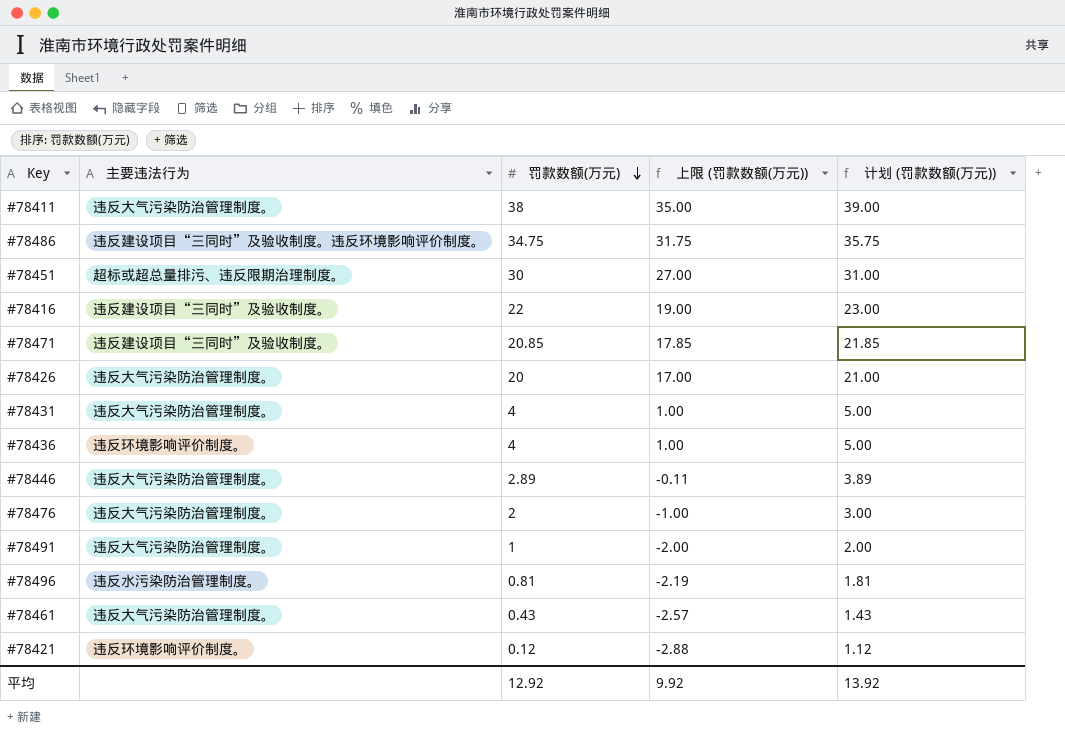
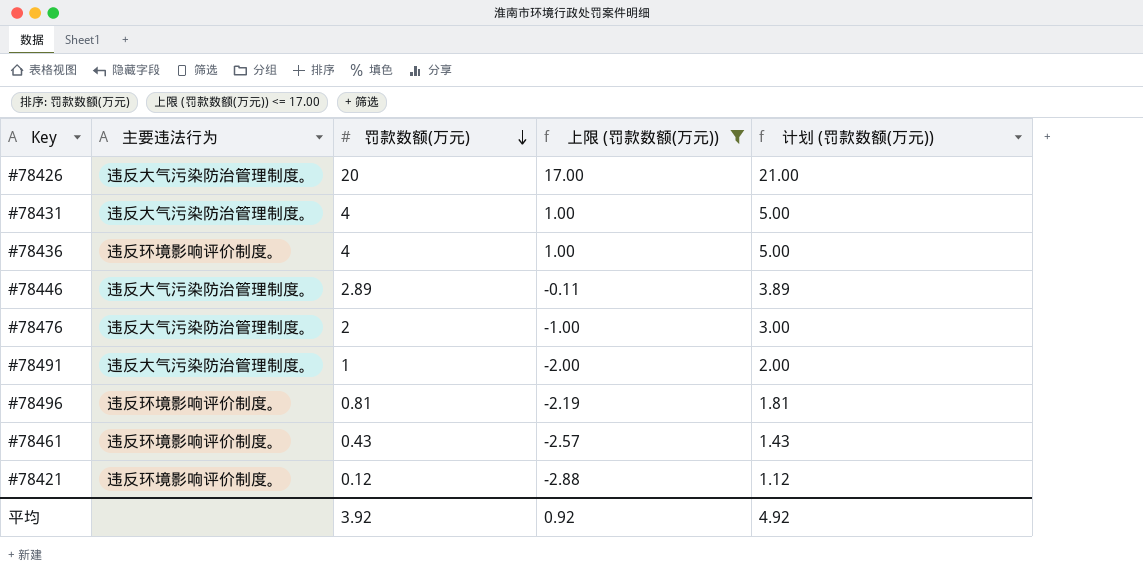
filter: none -> 上限 (罚款数额(万元)) <= 17.00
#78496 | 主要违法行为: 违反水污染防治管理制度。 -> 违反环境影响评价制度。
#78461 | 主要违法行为: 违反大气污染防治管理制度。 -> 违反环境影响评价制度。
平均 | 罚款数额(万元): 12.92 -> 3.92
平均 | 上限 (罚款数额(万元)): 9.92 -> 0.92
平均 | 计划 (罚款数额(万元)): 13.92 -> 4.92

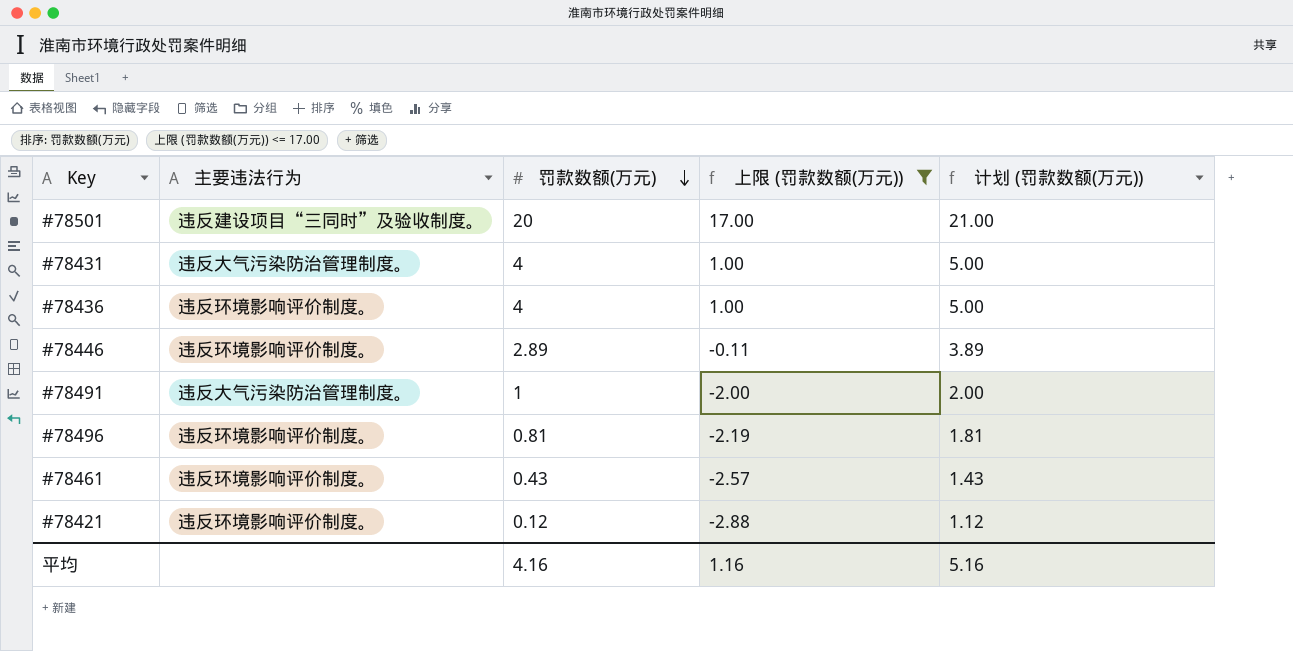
row #78426: 违反大气污染防治管理制度。 | 20 | 17.00 | 21.00 -> none
row #78476: 违反大气污染防治管理制度。 | 2 | -1.00 | 3.00 -> none
row #78501: none -> 违反建设项目“三同时”及验收制度。 | 20 | 17.00 | 21.00
#78446 | 主要违法行为: 违反大气污染防治管理制度。 -> 违反环境影响评价制度。
平均 | 罚款数额(万元): 3.92 -> 4.16
平均 | 上限 (罚款数额(万元)): 0.92 -> 1.16
平均 | 计划 (罚款数额(万元)): 4.92 -> 5.16

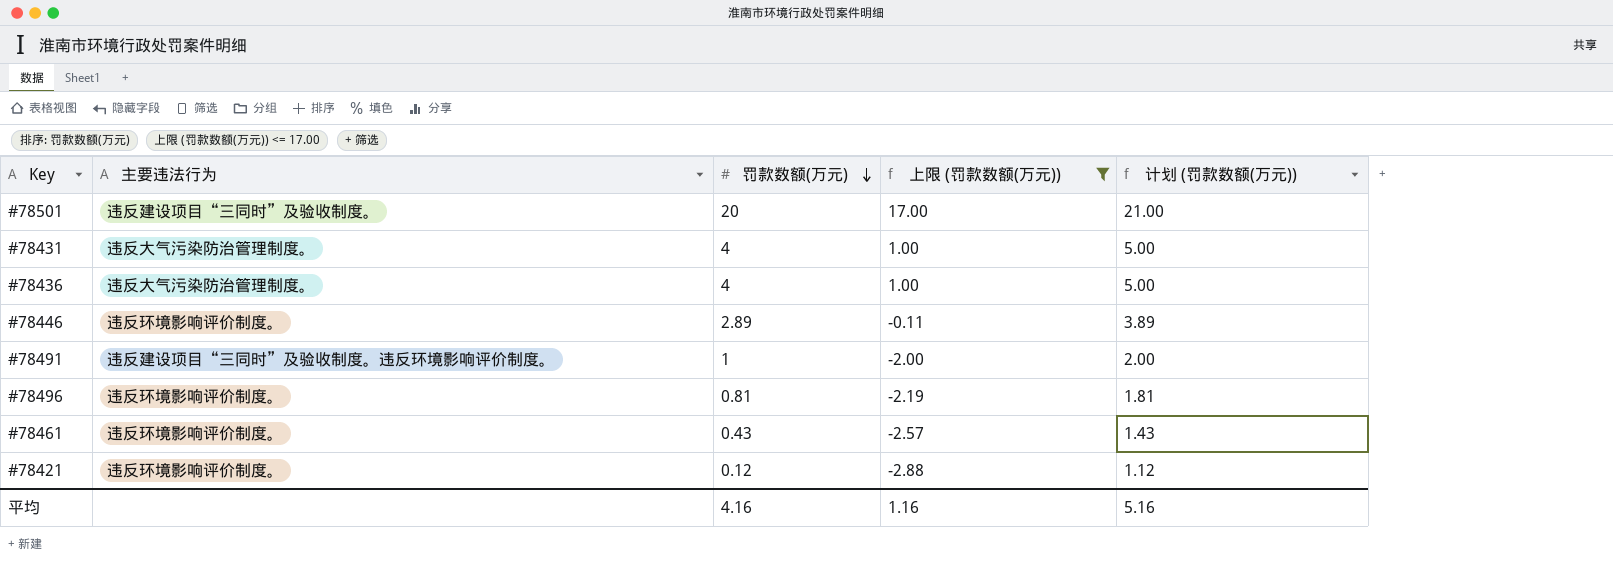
#78436 | 主要违法行为: 违反环境影响评价制度。 -> 违反大气污染防治管理制度。
#78491 | 主要违法行为: 违反大气污染防治管理制度。 -> 违反建设项目“三同时”及验收制度。违反环境影响评价制度。

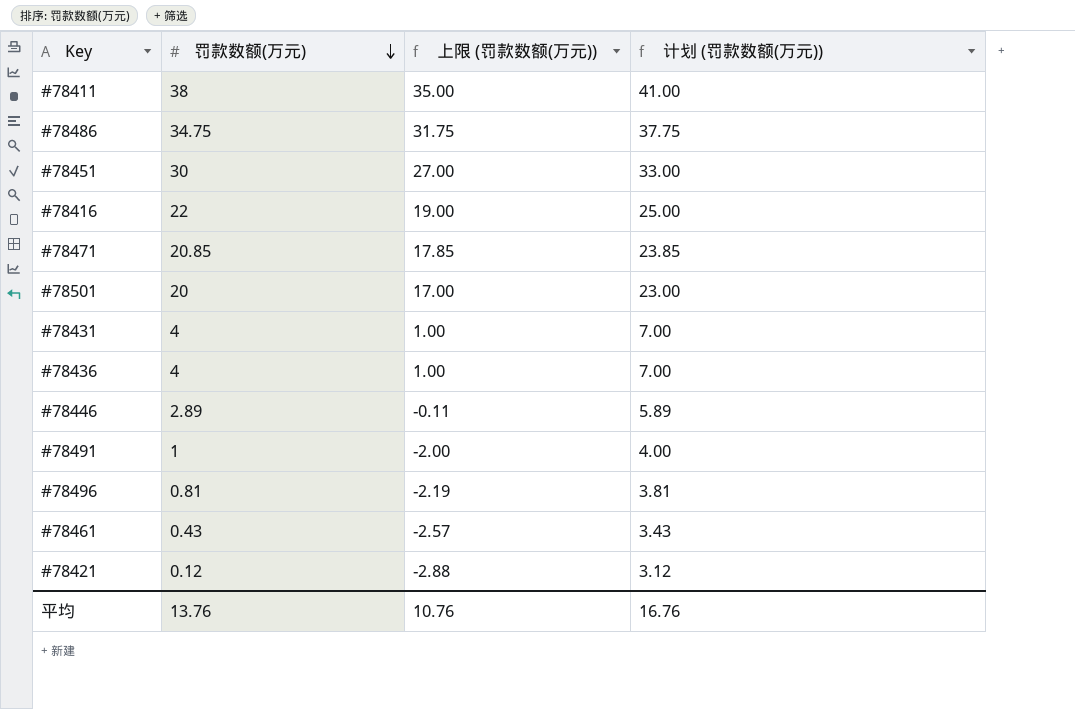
filter: 上限 (罚款数额(万元)) <= 17.00 -> none
column 主要违法行为 | position: 2 -> none
column 计划 (罚款数额(万元)) | formula: [罚款数额(万元)] + 1 -> [罚款数额(万元)] + 3
平均 | 罚款数额(万元): 4.16 -> 13.76
平均 | 上限 (罚款数额(万元)): 1.16 -> 10.76
平均 | 计划 (罚款数额(万元)): 5.16 -> 16.76

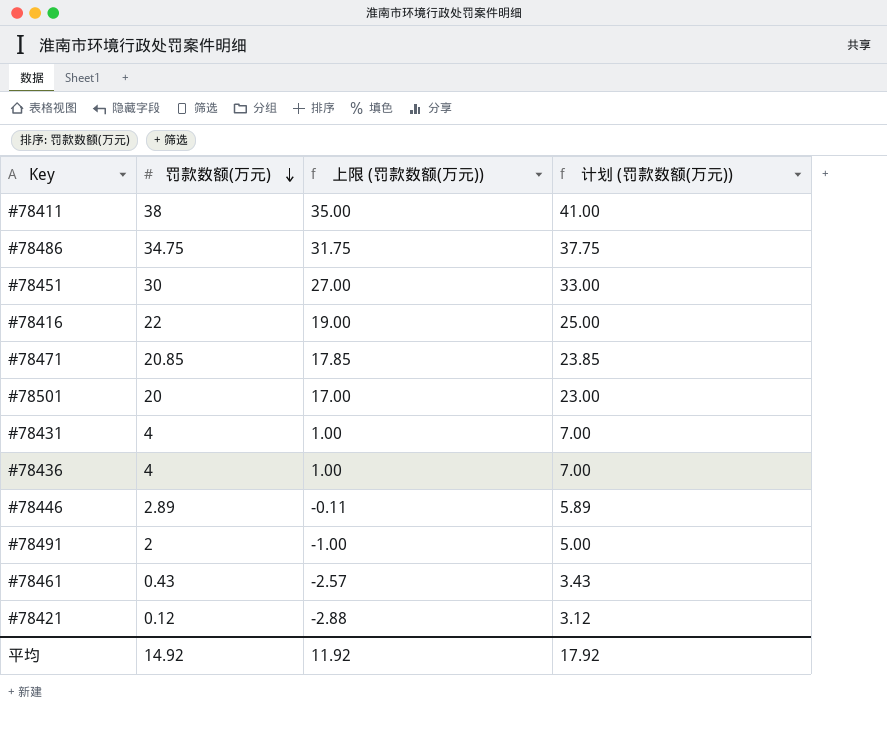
row #78496: 0.81 | -2.19 | 3.81 -> none
#78491 | 罚款数额(万元): 1 -> 2
#78491 | 上限 (罚款数额(万元)): -2.00 -> -1.00
#78491 | 计划 (罚款数额(万元)): 4.00 -> 5.00
平均 | 罚款数额(万元): 13.76 -> 14.92
平均 | 上限 (罚款数额(万元)): 10.76 -> 11.92
平均 | 计划 (罚款数额(万元)): 16.76 -> 17.92

